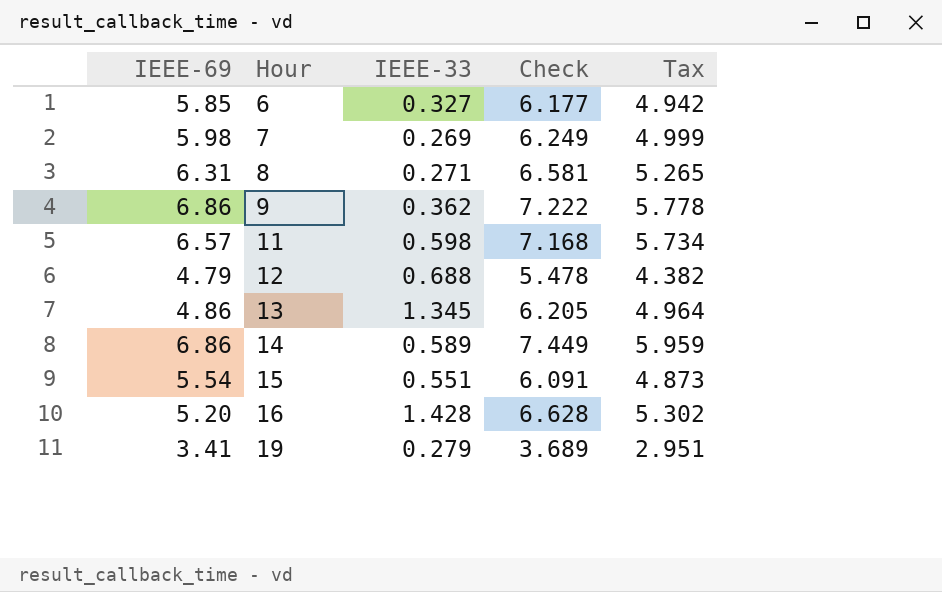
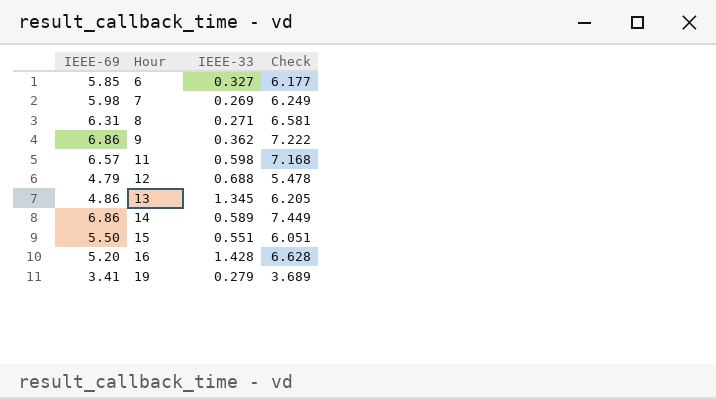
column Tax | formula: [Check] * 0.8 -> none
15 | IEEE-69: 5.54 -> 5.50
15 | Check: 6.091 -> 6.051

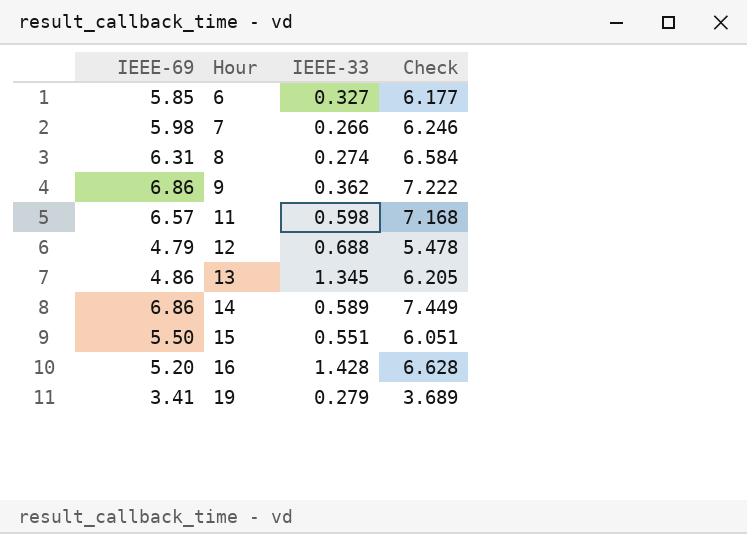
7 | IEEE-33: 0.269 -> 0.266
7 | Check: 6.249 -> 6.246
8 | IEEE-33: 0.271 -> 0.274
8 | Check: 6.581 -> 6.584

